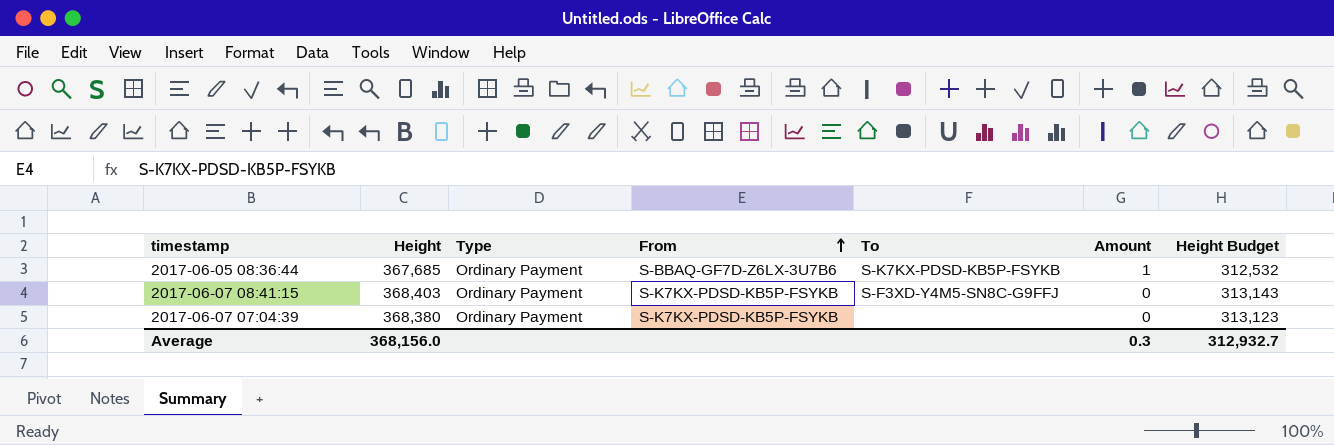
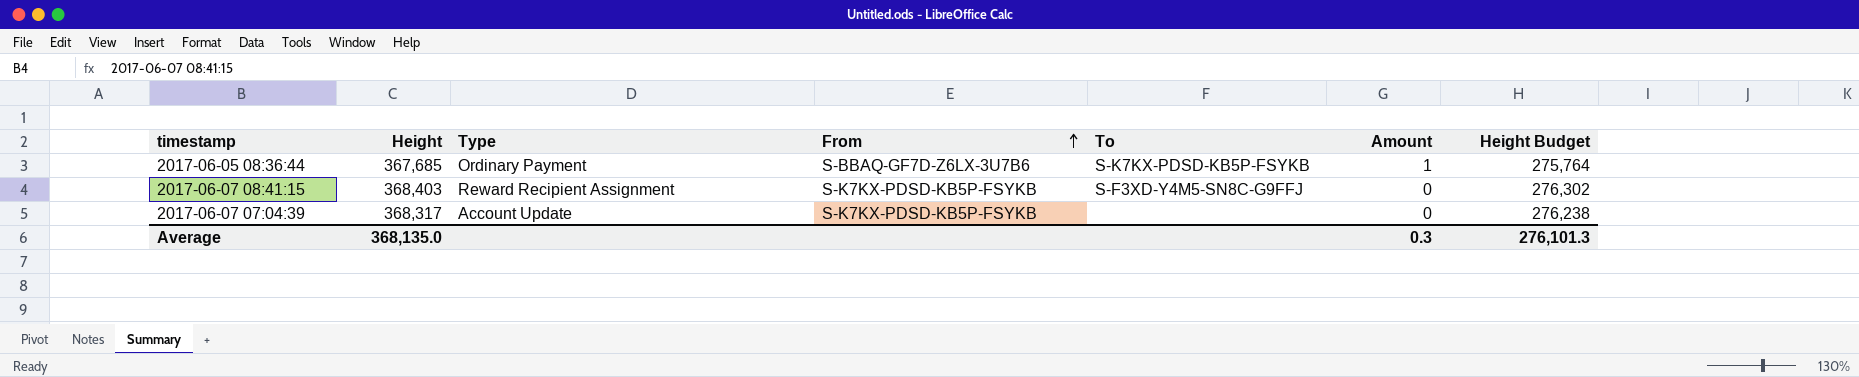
column Height Budget | formula: [Height] * 0.85 -> [Height] * 0.75
2017-06-07 08:41:15 | Type: Ordinary Payment -> Reward Recipient Assignment
2017-06-07 07:04:39 | Height: 368,380 -> 368,317
2017-06-07 07:04:39 | Type: Ordinary Payment -> Account Update
Average | Height: 368,156.0 -> 368,135.0
Average | Height Budget: 312,932.7 -> 276,101.3

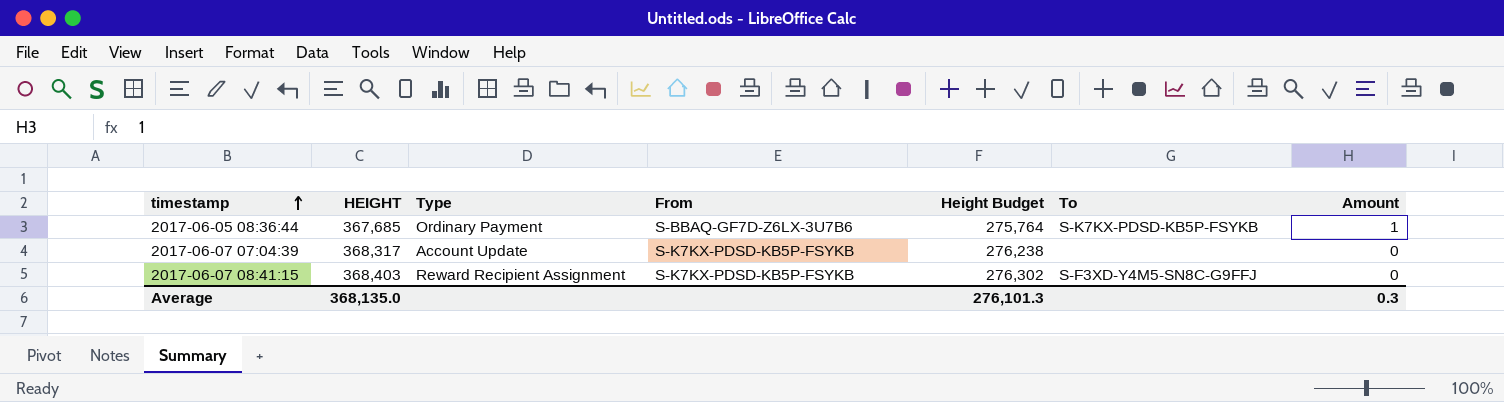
row order: From ascending -> timestamp ascending
column name: Height -> HEIGHT
column Height Budget | position: 7 -> 5

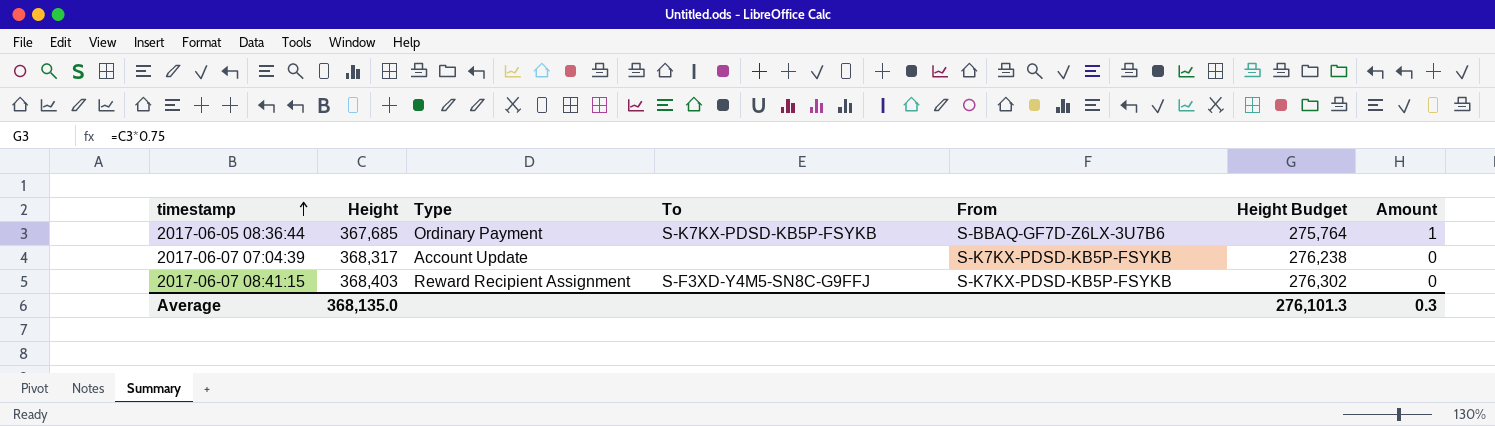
column name: HEIGHT -> Height
column To | position: 6 -> 4

